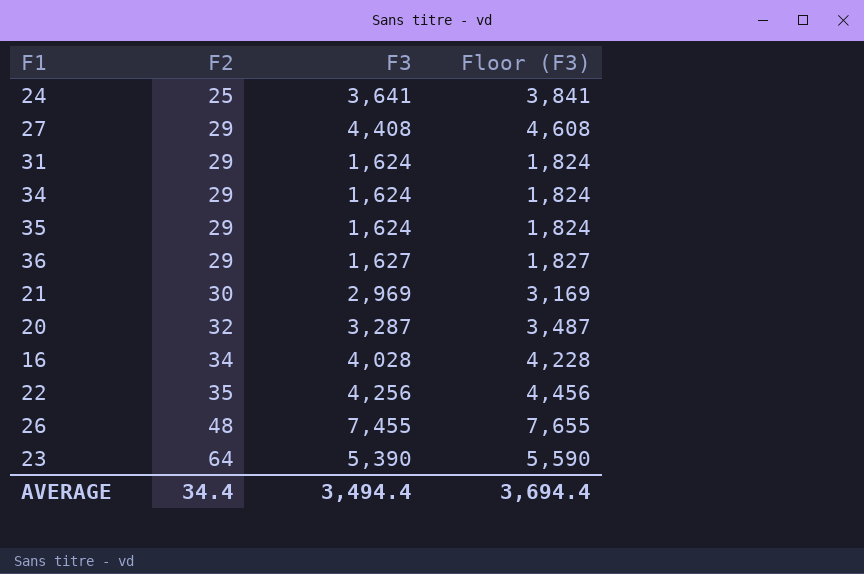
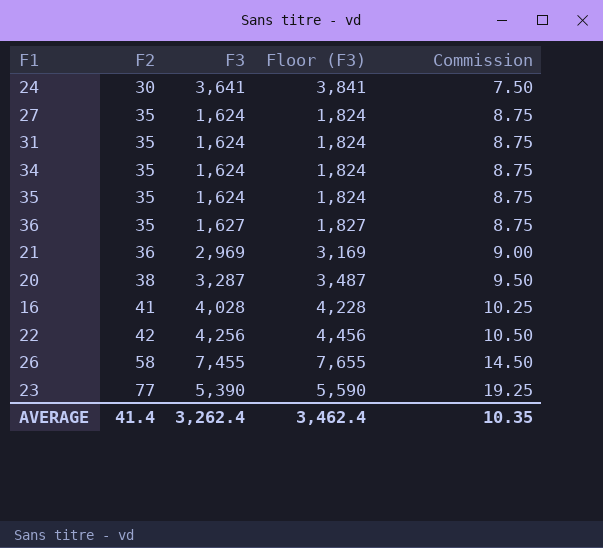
column Commission | formula: none -> [F2] * 0.25
24 | F2: 25 -> 30
27 | F2: 29 -> 35
27 | F3: 4,408 -> 1,624
27 | Floor (F3): 4,608 -> 1,824
31 | F2: 29 -> 35
34 | F2: 29 -> 35
35 | F2: 29 -> 35
36 | F2: 29 -> 35
21 | F2: 30 -> 36
20 | F2: 32 -> 38
16 | F2: 34 -> 41
22 | F2: 35 -> 42
26 | F2: 48 -> 58
23 | F2: 64 -> 77
AVERAGE | F2: 34.4 -> 41.4
AVERAGE | F3: 3,494.4 -> 3,262.4
AVERAGE | Floor (F3): 3,694.4 -> 3,462.4

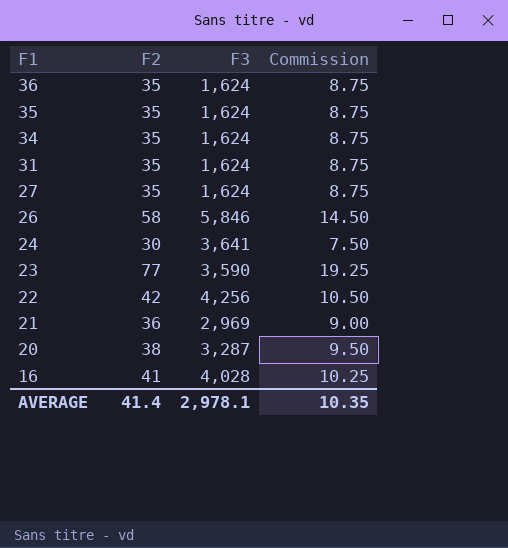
row order: F2 ascending -> F1 descending
column Floor (F3) | formula: [F3] + 200 -> none
36 | F3: 1,627 -> 1,624
26 | F3: 7,455 -> 5,846
23 | F3: 5,390 -> 3,590
AVERAGE | F3: 3,262.4 -> 2,978.1

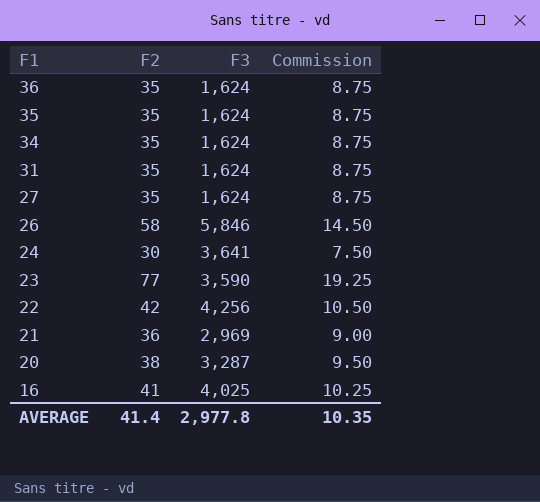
16 | F3: 4,028 -> 4,025
AVERAGE | F3: 2,978.1 -> 2,977.8

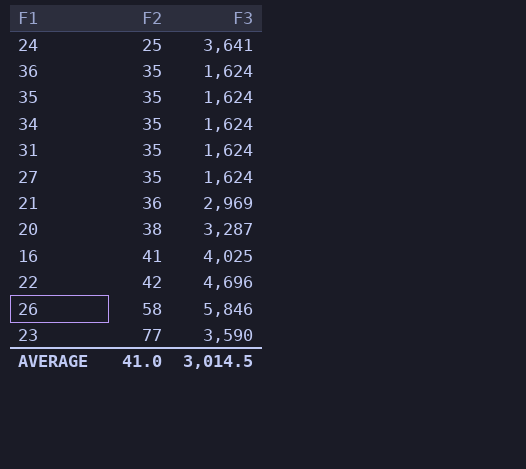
row order: F1 descending -> F2 ascending
column Commission | formula: [F2] * 0.25 -> none
24 | F2: 30 -> 25
22 | F3: 4,256 -> 4,696
AVERAGE | F2: 41.4 -> 41.0
AVERAGE | F3: 2,977.8 -> 3,014.5

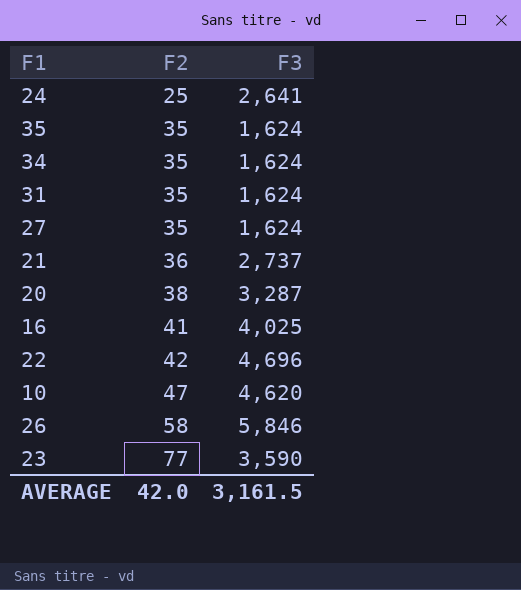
row 36: 35 | 1,624 -> none
24 | F3: 3,641 -> 2,641
21 | F3: 2,969 -> 2,737
row 10: none -> 47 | 4,620
AVERAGE | F2: 41.0 -> 42.0
AVERAGE | F3: 3,014.5 -> 3,161.5

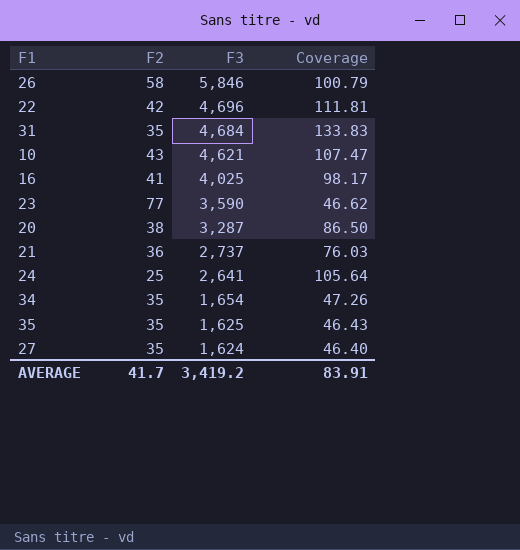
row order: F2 ascending -> F3 descending
column Coverage | formula: none -> [F3] / [F2]
31 | F3: 1,624 -> 4,684
10 | F2: 47 -> 43
10 | F3: 4,620 -> 4,621
34 | F3: 1,624 -> 1,654
35 | F3: 1,624 -> 1,625
AVERAGE | F2: 42.0 -> 41.7
AVERAGE | F3: 3,161.5 -> 3,419.2

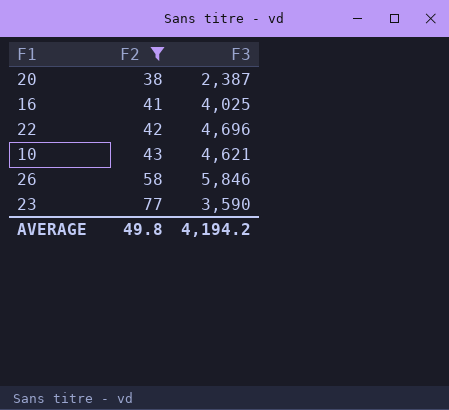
filter: none -> F2 >= 38
row order: F3 descending -> F2 ascending
column Coverage | formula: [F3] / [F2] -> none
20 | F3: 3,287 -> 2,387
AVERAGE | F2: 41.7 -> 49.8
AVERAGE | F3: 3,419.2 -> 4,194.2

